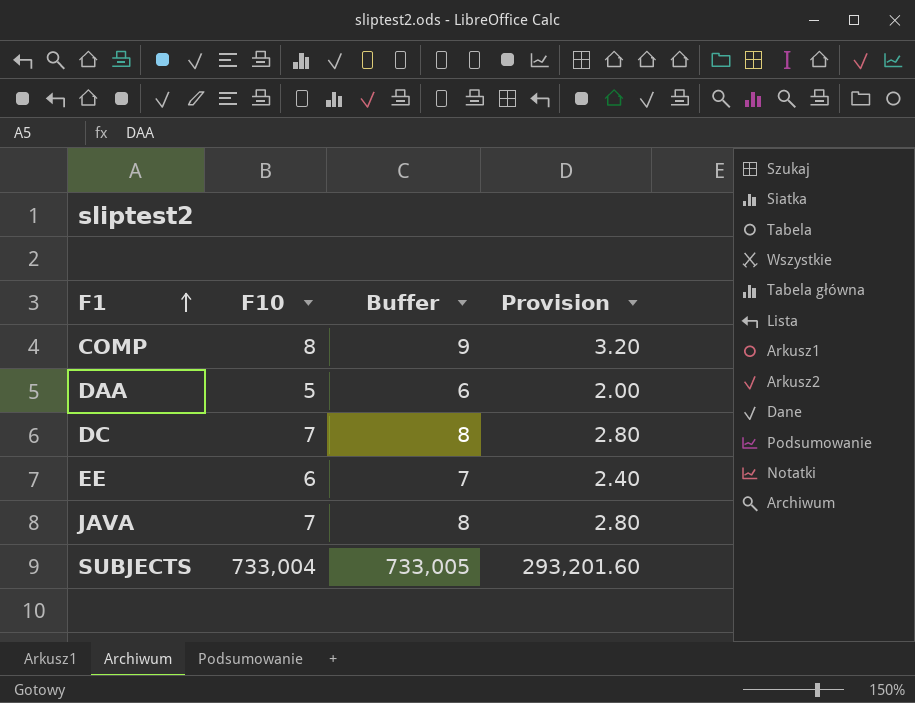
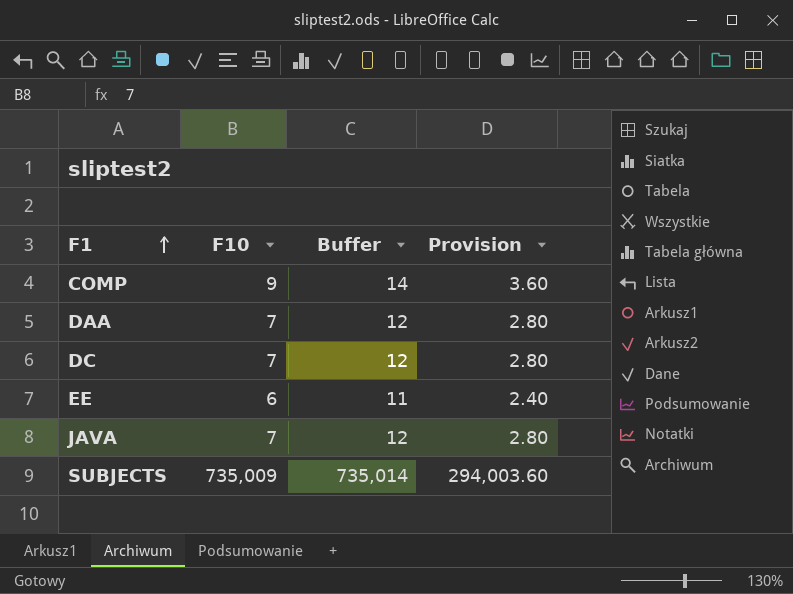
column Buffer | formula: [F10] + 1 -> [F10] + 5
COMP | F10: 8 -> 9
COMP | Provision: 3.20 -> 3.60
DAA | F10: 5 -> 7
DAA | Provision: 2.00 -> 2.80
SUBJECTS | F10: 733,004 -> 735,009
SUBJECTS | Provision: 293,201.60 -> 294,003.60

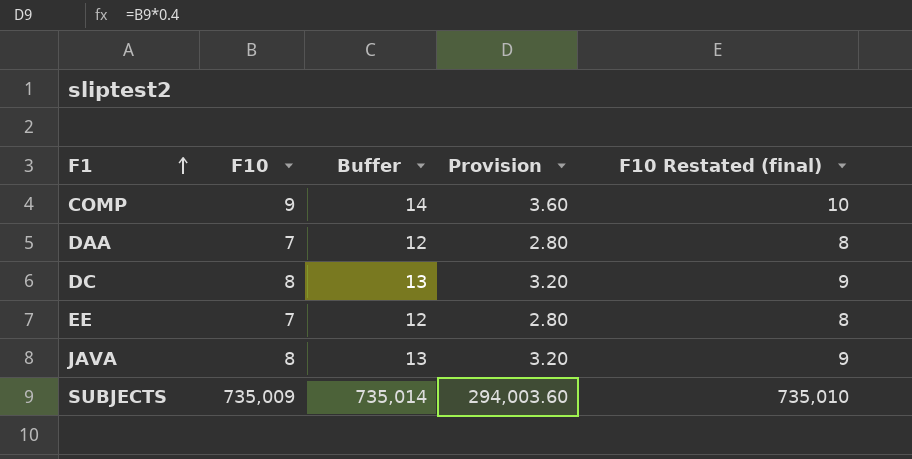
column F10 Restated (final) | formula: none -> [F10] + 1
DC | F10: 7 -> 8
DC | Buffer: 12 -> 13
DC | Provision: 2.80 -> 3.20
EE | F10: 6 -> 7
EE | Buffer: 11 -> 12
EE | Provision: 2.40 -> 2.80
JAVA | F10: 7 -> 8
JAVA | Buffer: 12 -> 13
JAVA | Provision: 2.80 -> 3.20

